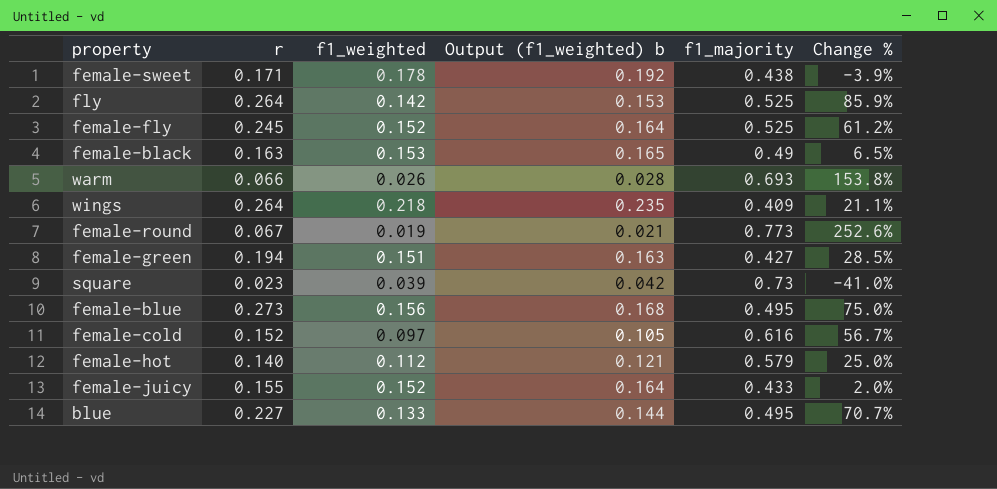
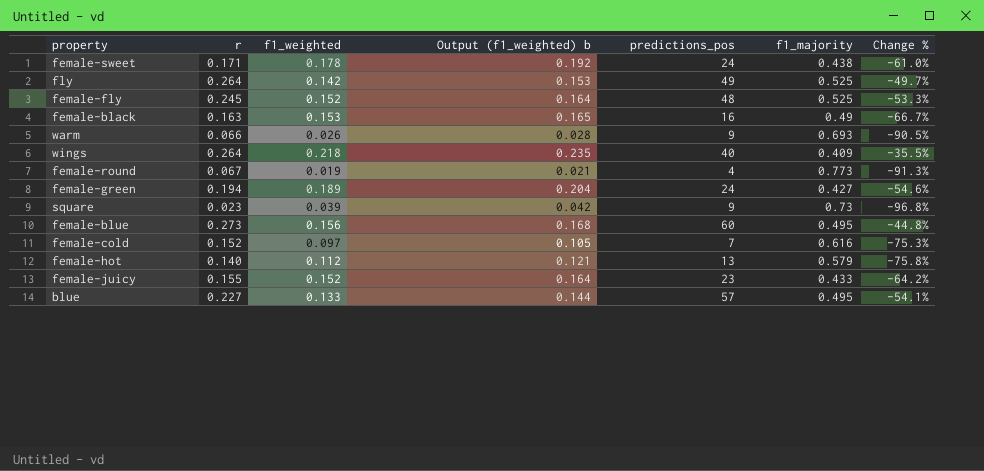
column predictions_pos | position: none -> 5
column Change % | formula: ([r] - [f1_weighted]) / [f1_weighted] -> ([r] - [f1_majority]) / [f1_majority]
female-green | f1_weighted: 0.151 -> 0.189
female-green | Output (f1_weighted) b: 0.163 -> 0.204

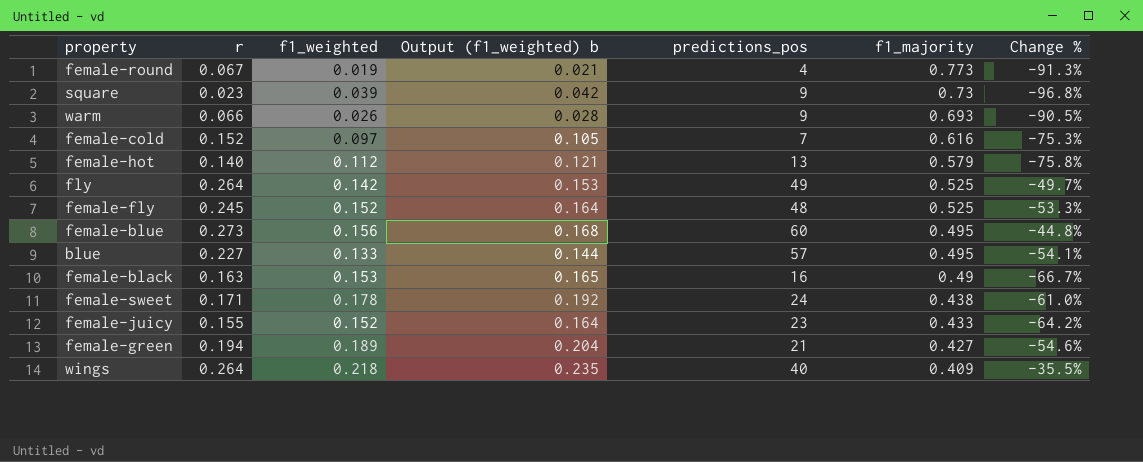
row order: none -> f1_majority descending
female-green | predictions_pos: 24 -> 21

